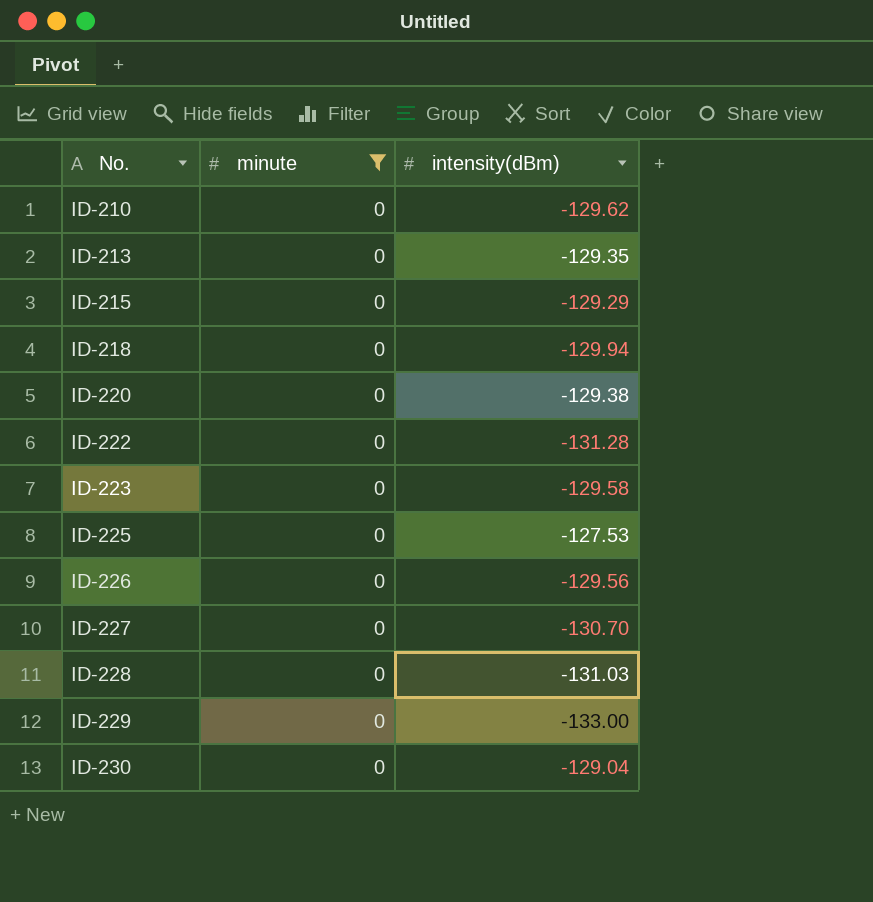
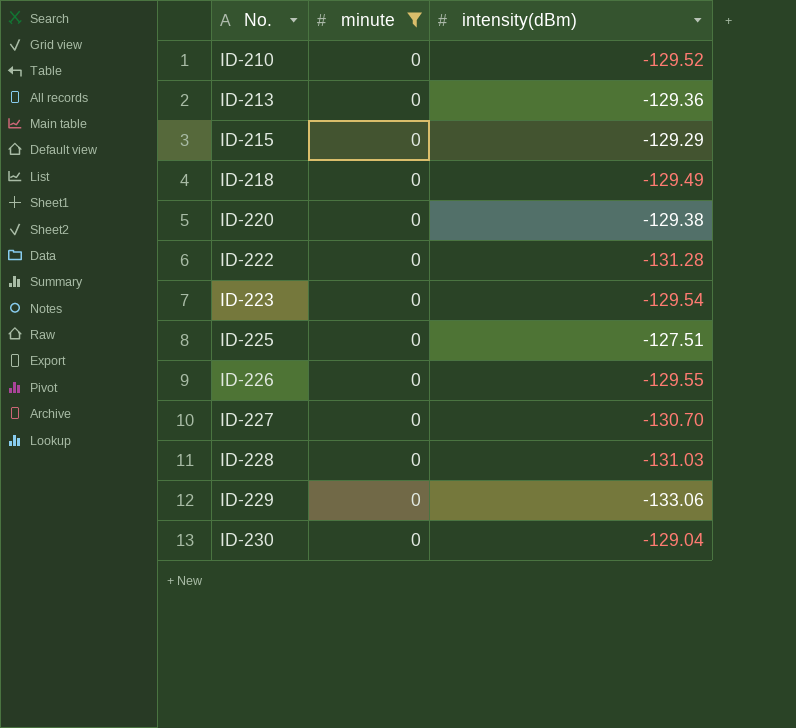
ID-210 | intensity(dBm): -129.62 -> -129.52
ID-213 | intensity(dBm): -129.35 -> -129.36
ID-218 | intensity(dBm): -129.94 -> -129.49
ID-223 | intensity(dBm): -129.58 -> -129.54
ID-225 | intensity(dBm): -127.53 -> -127.51
ID-226 | intensity(dBm): -129.56 -> -129.55
ID-229 | intensity(dBm): -133.00 -> -133.06

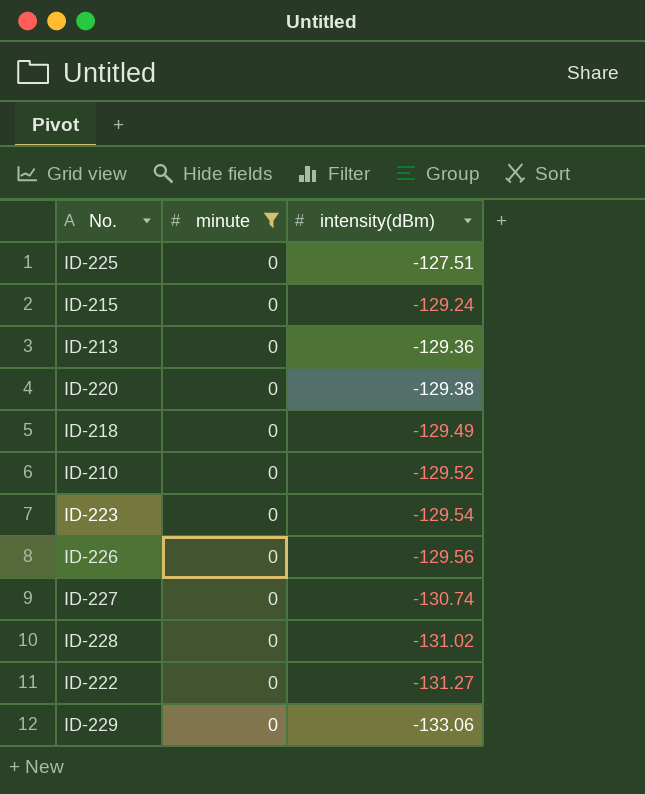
row order: No. ascending -> intensity(dBm) descending
row ID-230: 0 | -129.04 -> none
ID-215 | intensity(dBm): -129.29 -> -129.24
ID-226 | intensity(dBm): -129.55 -> -129.56
ID-227 | intensity(dBm): -130.70 -> -130.74
ID-228 | intensity(dBm): -131.03 -> -131.02
ID-222 | intensity(dBm): -131.28 -> -131.27

